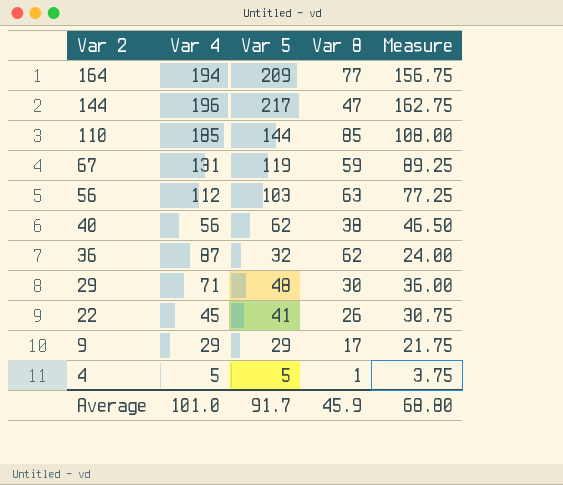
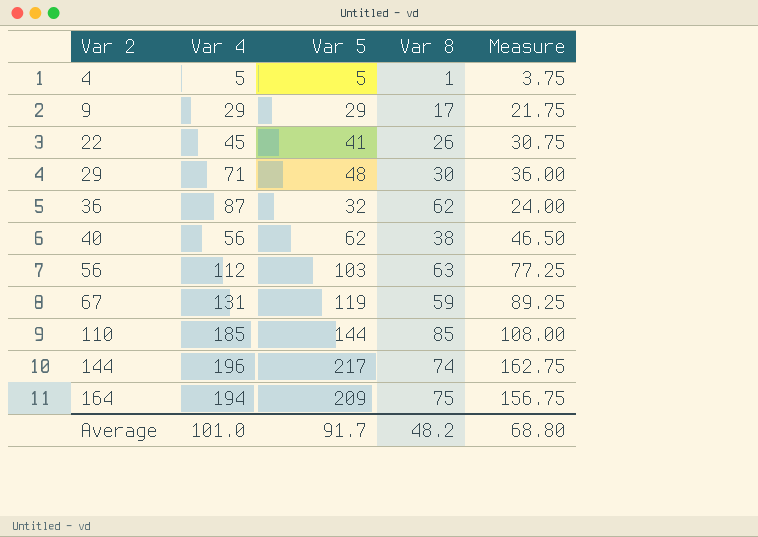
row order: Var 2 descending -> Var 2 ascending
144 | Var 8: 47 -> 74
164 | Var 8: 77 -> 75
Average | Var 8: 45.9 -> 48.2

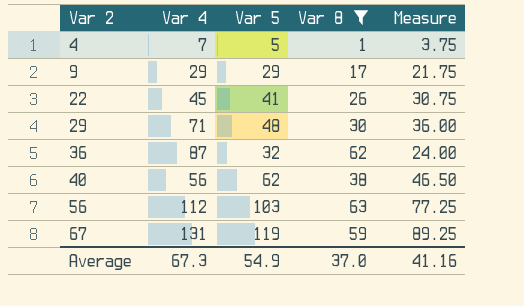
filter: none -> Var 8 <= 63
4 | Var 4: 5 -> 7
Average | Var 4: 101.0 -> 67.3
Average | Var 5: 91.7 -> 54.9
Average | Var 8: 48.2 -> 37.0
Average | Measure: 68.80 -> 41.16

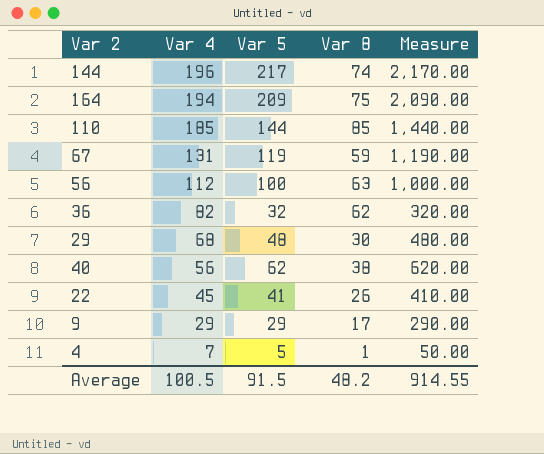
filter: Var 8 <= 63 -> none
row order: Var 2 ascending -> Var 4 descending
column Measure | formula: [Var 5] * 0.75 -> [Var 5] * 10
56 | Var 5: 103 -> 100
36 | Var 4: 87 -> 82
29 | Var 4: 71 -> 68
Average | Var 4: 67.3 -> 100.5
Average | Var 5: 54.9 -> 91.5
Average | Var 8: 37.0 -> 48.2
Average | Measure: 41.16 -> 914.55

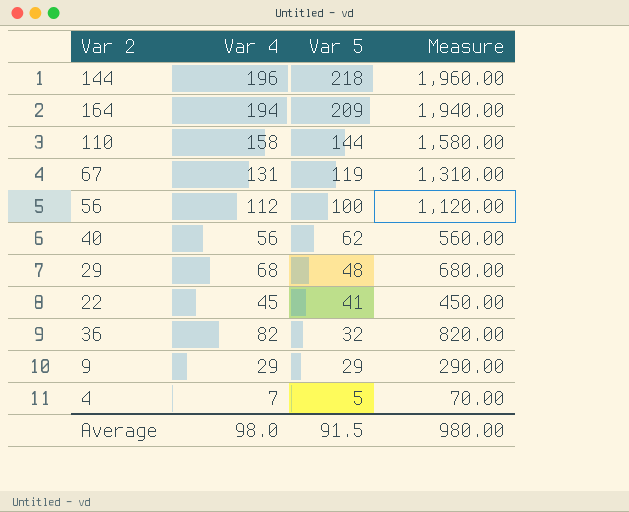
row order: Var 4 descending -> Var 5 descending
column Var 8 | position: 4 -> none
column Measure | formula: [Var 5] * 10 -> [Var 4] * 10
144 | Var 5: 217 -> 218
110 | Var 4: 185 -> 158
Average | Var 4: 100.5 -> 98.0
Average | Measure: 914.55 -> 980.00

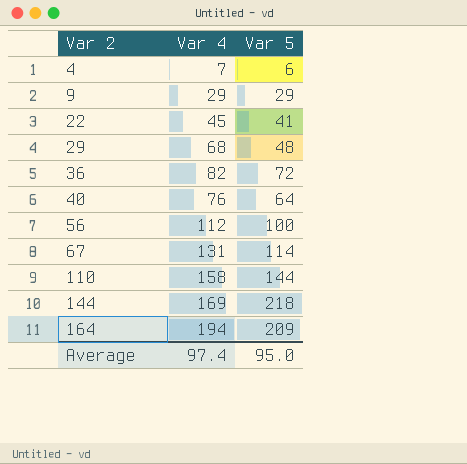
row order: Var 5 descending -> Var 2 ascending
column Measure | formula: [Var 4] * 10 -> none
4 | Var 5: 5 -> 6
36 | Var 5: 32 -> 72
40 | Var 4: 56 -> 76
40 | Var 5: 62 -> 64
67 | Var 5: 119 -> 114
144 | Var 4: 196 -> 169
Average | Var 4: 98.0 -> 97.4
Average | Var 5: 91.5 -> 95.0

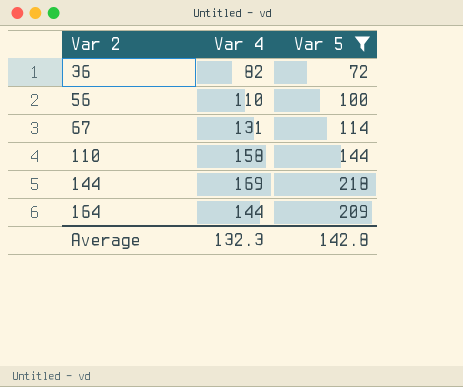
filter: none -> Var 5 >= 72
56 | Var 4: 112 -> 110
164 | Var 4: 194 -> 144
Average | Var 4: 97.4 -> 132.3
Average | Var 5: 95.0 -> 142.8

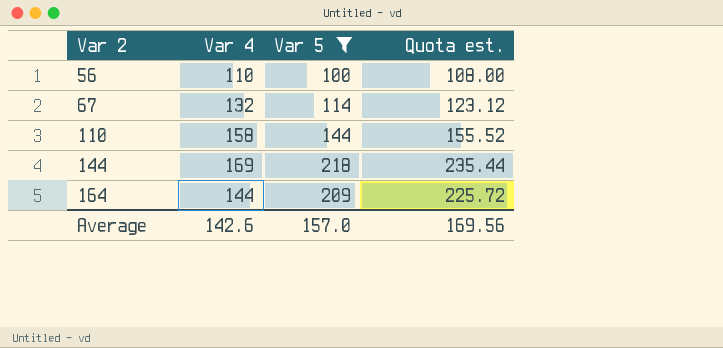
column Quota est. | formula: none -> [Var 5] * 1.08
row 36: 82 | 72 -> none
67 | Var 4: 131 -> 132
Average | Var 4: 132.3 -> 142.6
Average | Var 5: 142.8 -> 157.0

